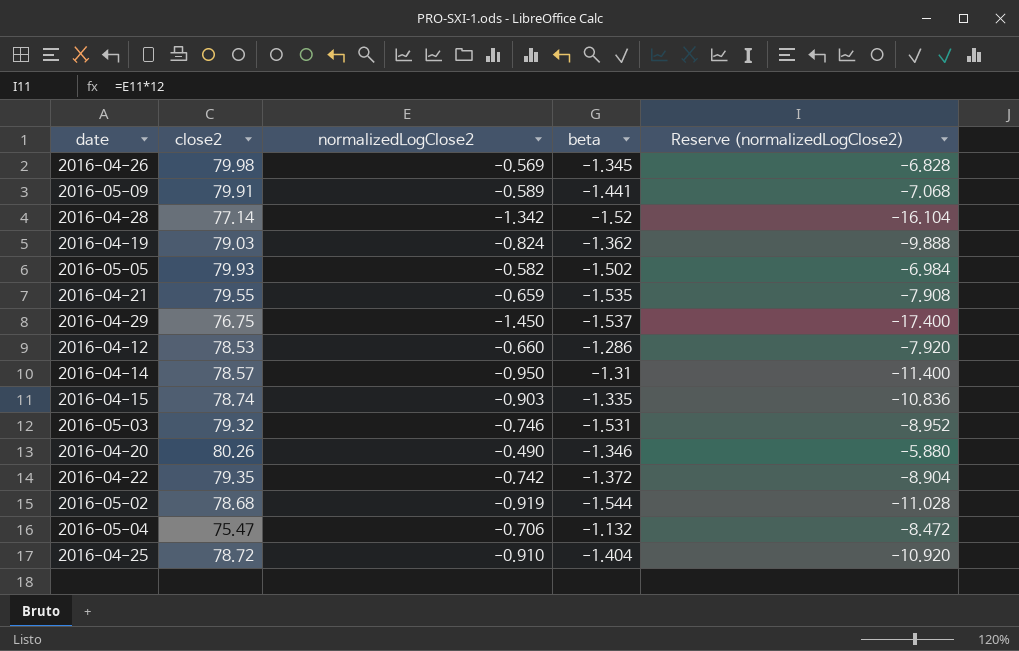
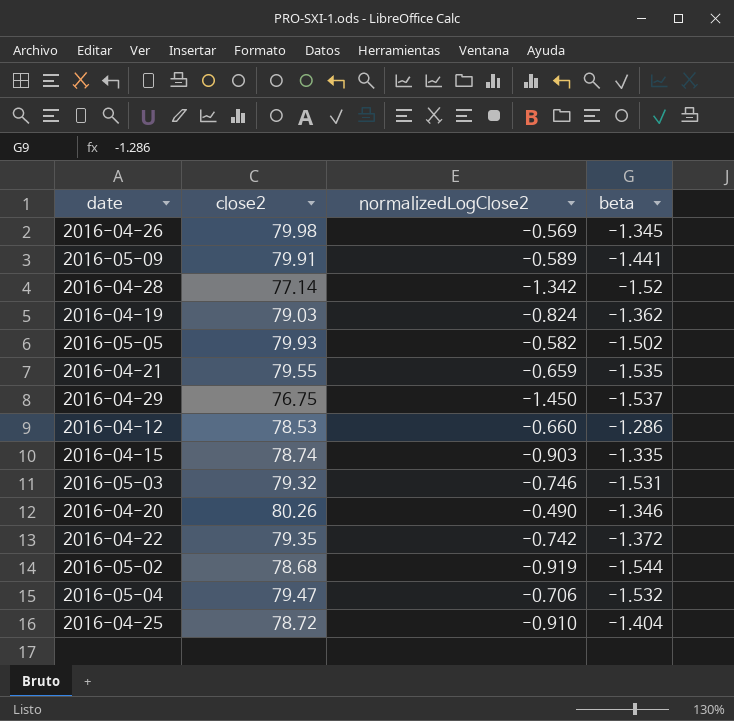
column Reserve (normalizedLogClose2) | formula: [normalizedLogClose2] * 12 -> none
row 2016-04-14: 78.57 | -0.950 | -1.31 | -11.400 -> none
2016-05-04 | close2: 75.47 -> 79.47
2016-05-04 | beta: -1.132 -> -1.532

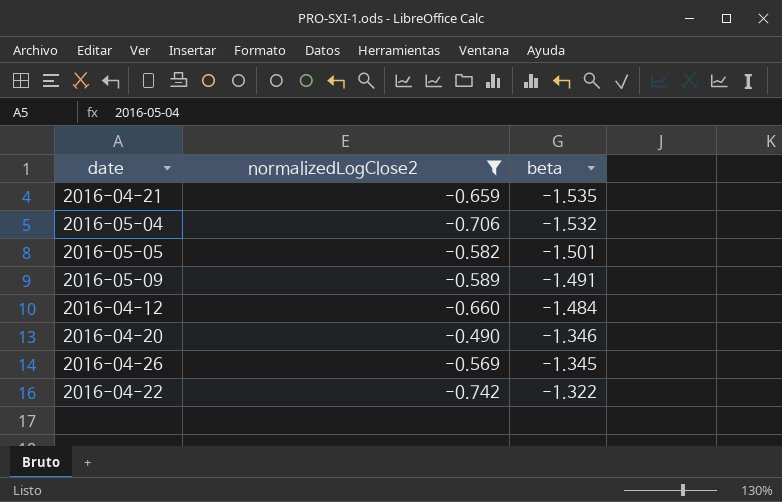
filter: none -> normalizedLogClose2 >= -0.742
row order: none -> beta ascending
column close2 | position: 2 -> none
2016-05-05 | beta: -1.502 -> -1.501
2016-05-09 | beta: -1.441 -> -1.491
2016-04-12 | beta: -1.286 -> -1.484
2016-04-22 | beta: -1.372 -> -1.322

